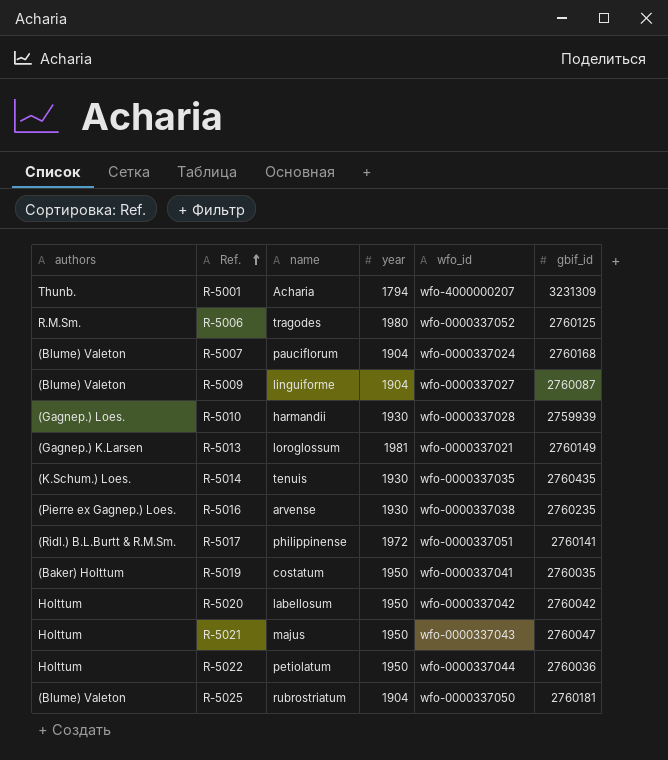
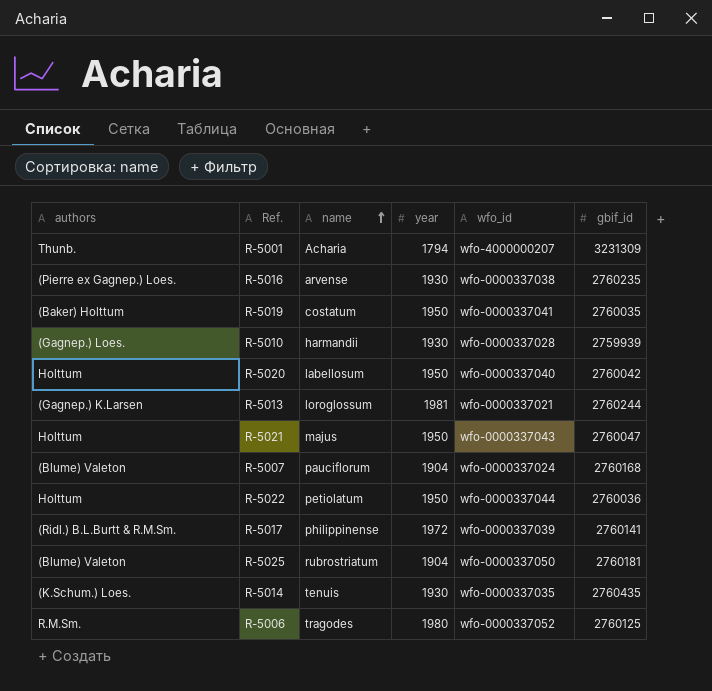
row order: Ref. ascending -> name ascending
row R-5009: (Blume) Valeton | linguiforme | 1904 | wfo-0000337027 | 2760087 -> none
R-5020 | wfo_id: wfo-0000337042 -> wfo-0000337040
R-5013 | gbif_id: 2760149 -> 2760244
R-5017 | wfo_id: wfo-0000337051 -> wfo-0000337039

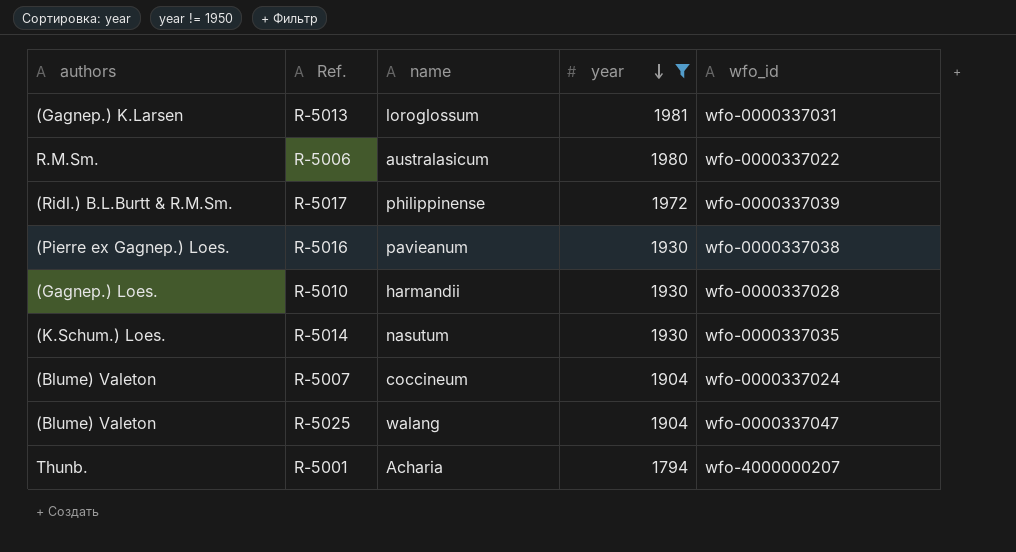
filter: none -> year != 1950
row order: name ascending -> year descending
column gbif_id | position: 6 -> none
R-5013 | wfo_id: wfo-0000337021 -> wfo-0000337031
R-5006 | name: tragodes -> australasicum
R-5006 | wfo_id: wfo-0000337052 -> wfo-0000337022
R-5016 | name: arvense -> pavieanum
R-5014 | name: tenuis -> nasutum
R-5007 | name: pauciflorum -> coccineum
R-5025 | name: rubrostriatum -> walang
R-5025 | wfo_id: wfo-0000337050 -> wfo-0000337047

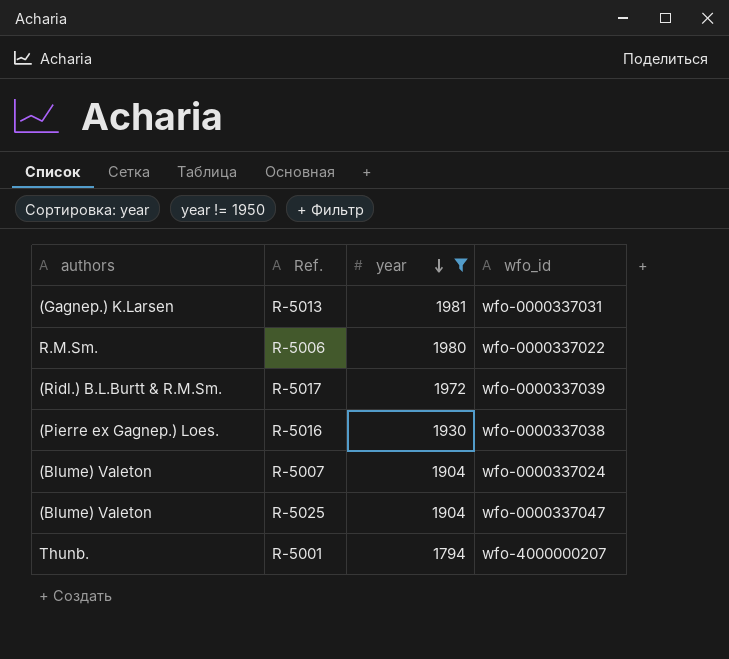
column name | position: 3 -> none
row R-5010: (Gagnep.) Loes. | harmandii | 1930 | wfo-0000337028 -> none
row R-5014: (K.Schum.) Loes. | nasutum | 1930 | wfo-0000337035 -> none

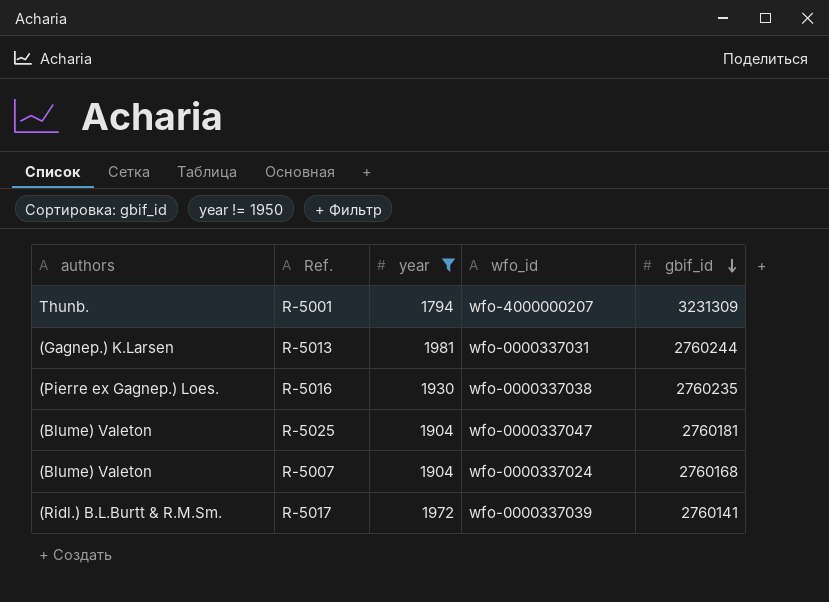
row order: year descending -> gbif_id descending
column gbif_id | position: none -> 5
row R-5006: R.M.Sm. | 1980 | wfo-0000337022 -> none

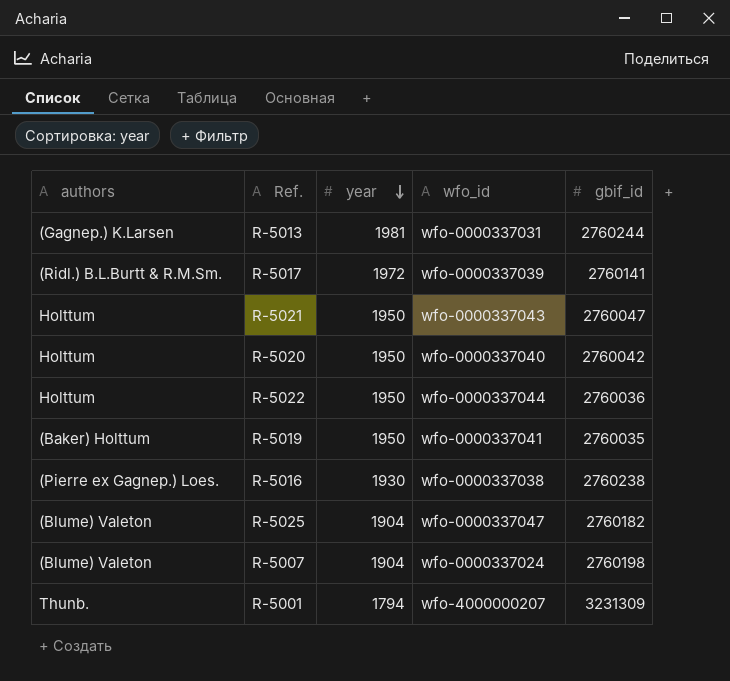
filter: year != 1950 -> none
row order: gbif_id descending -> year descending
R-5016 | gbif_id: 2760235 -> 2760238
R-5025 | gbif_id: 2760181 -> 2760182
R-5007 | gbif_id: 2760168 -> 2760198

